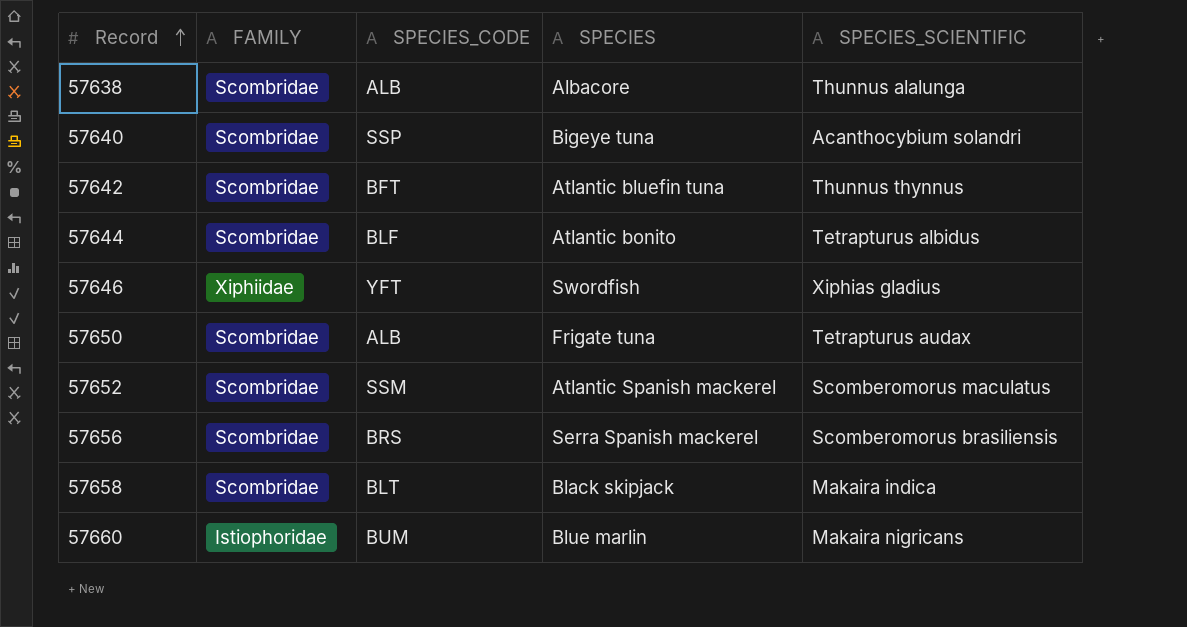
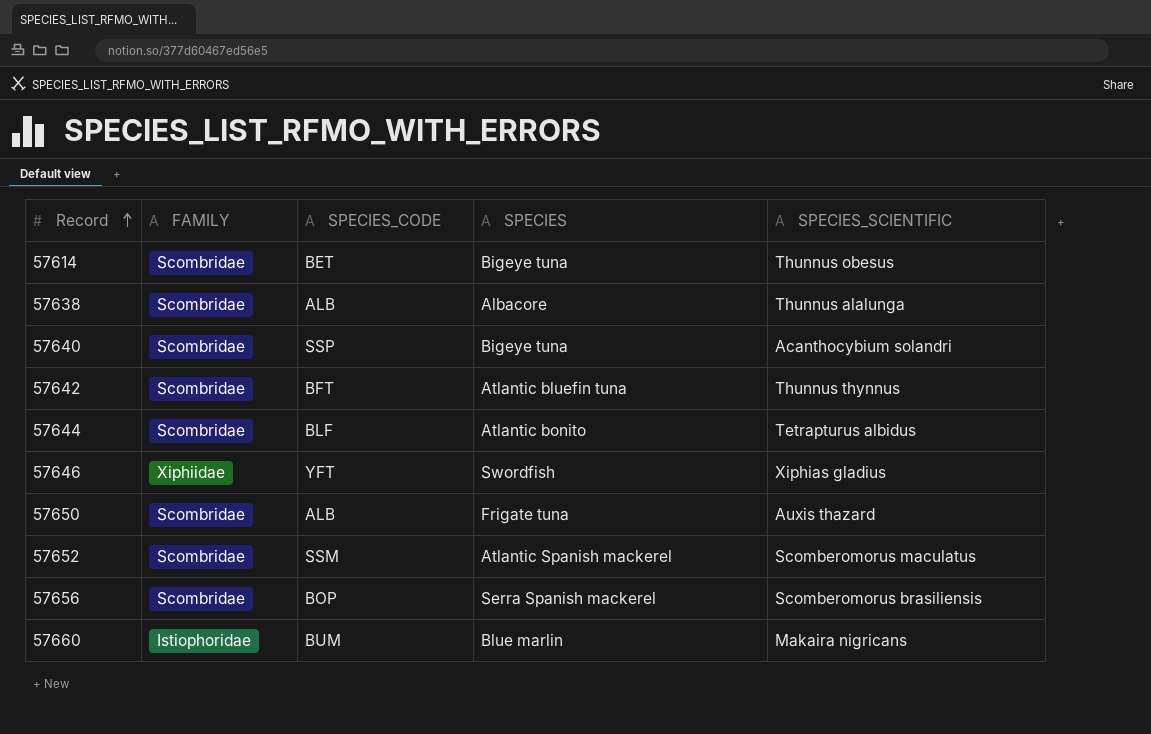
row 57658: Scombridae | BLT | Black skipjack | Makaira indica -> none
row 57614: none -> Scombridae | BET | Bigeye tuna | Thunnus obesus
57650 | SPECIES_SCIENTIFIC: Tetrapturus audax -> Auxis thazard
57656 | SPECIES_CODE: BRS -> BOP

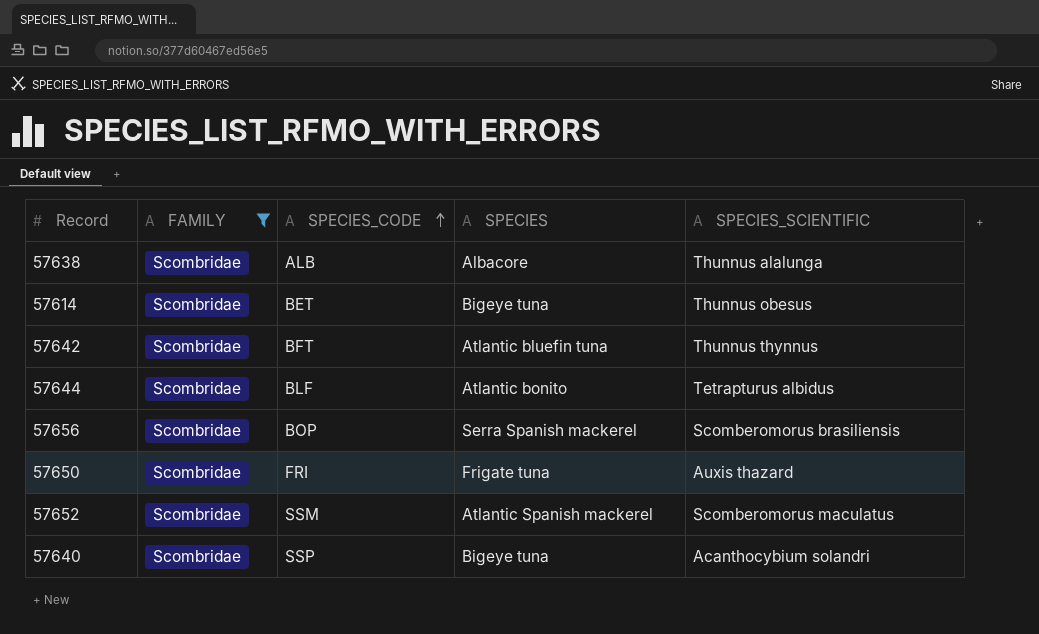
filter: none -> FAMILY = Scombridae
row order: Record ascending -> SPECIES_CODE ascending
57650 | SPECIES_CODE: ALB -> FRI

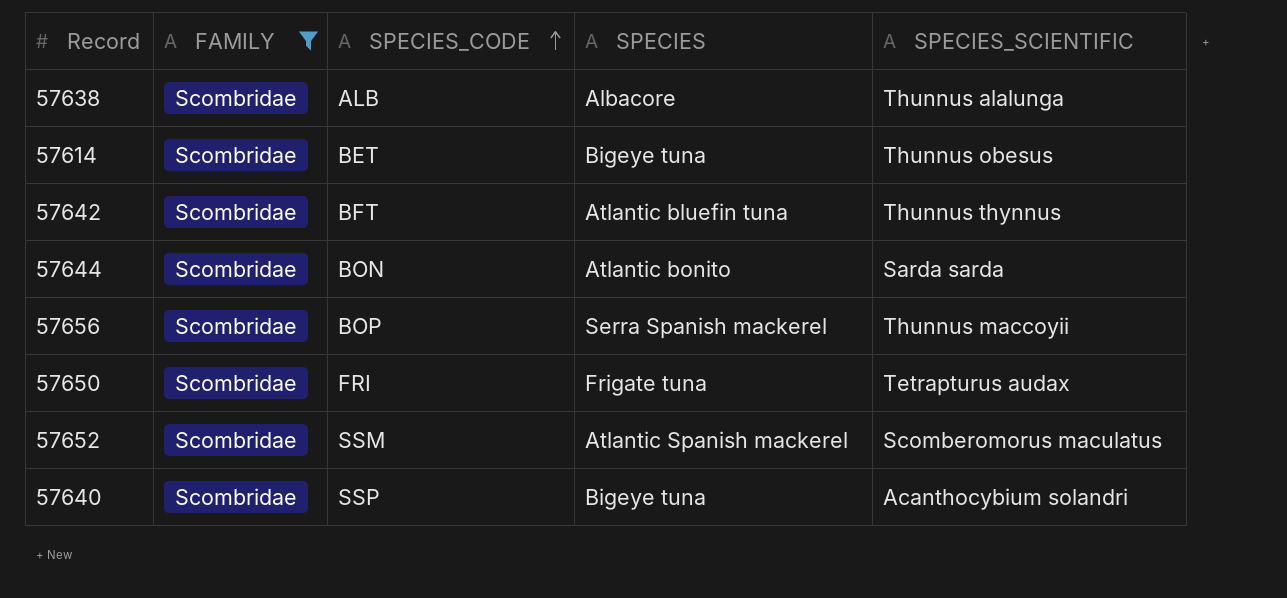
57644 | SPECIES_CODE: BLF -> BON
57644 | SPECIES_SCIENTIFIC: Tetrapturus albidus -> Sarda sarda
57656 | SPECIES_SCIENTIFIC: Scomberomorus brasiliensis -> Thunnus maccoyii
57650 | SPECIES_SCIENTIFIC: Auxis thazard -> Tetrapturus audax

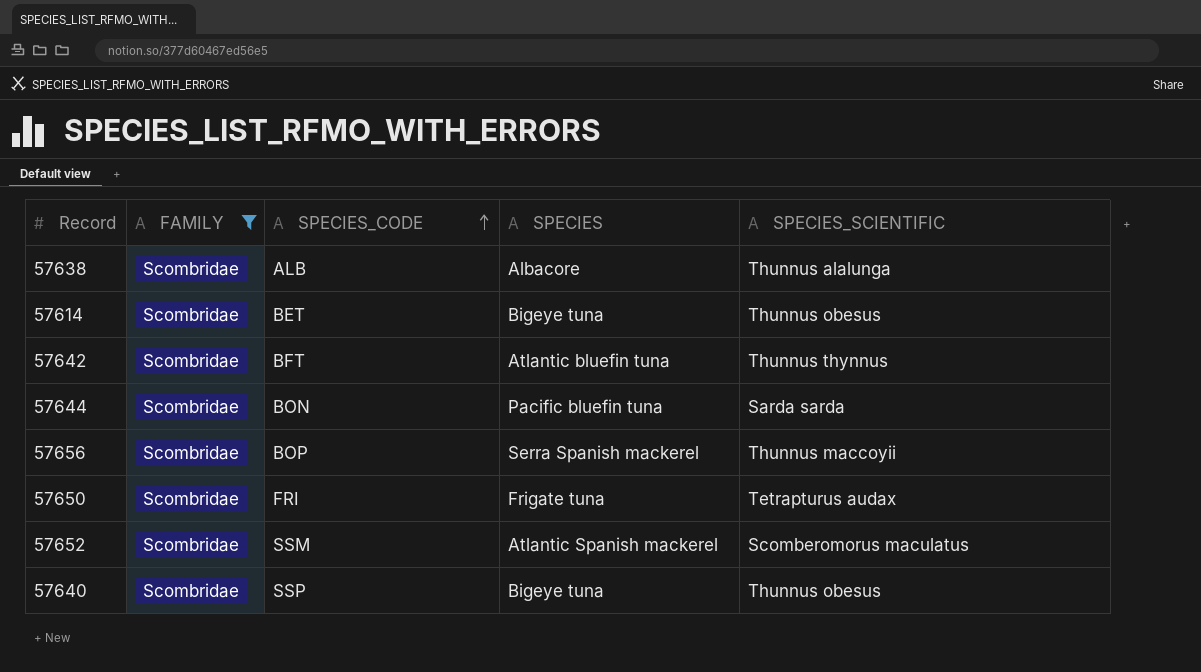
57644 | SPECIES: Atlantic bonito -> Pacific bluefin tuna
57640 | SPECIES_SCIENTIFIC: Acanthocybium solandri -> Thunnus obesus

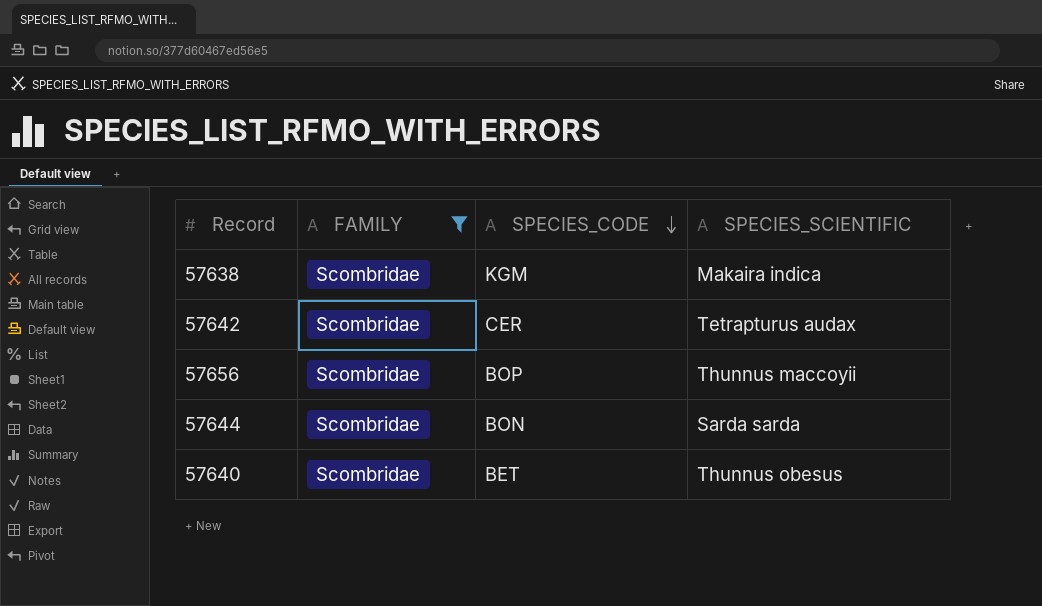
row order: SPECIES_CODE ascending -> SPECIES_CODE descending
column SPECIES | position: 4 -> none
row 57614: Scombridae | BET | Bigeye tuna | Thunnus obesus -> none
row 57650: Scombridae | FRI | Frigate tuna | Tetrapturus audax -> none
row 57652: Scombridae | SSM | Atlantic Spanish mackerel | Scomberomorus maculatus -> none
57638 | SPECIES_CODE: ALB -> KGM
57638 | SPECIES_SCIENTIFIC: Thunnus alalunga -> Makaira indica
57642 | SPECIES_CODE: BFT -> CER
57642 | SPECIES_SCIENTIFIC: Thunnus thynnus -> Tetrapturus audax
57640 | SPECIES_CODE: SSP -> BET

